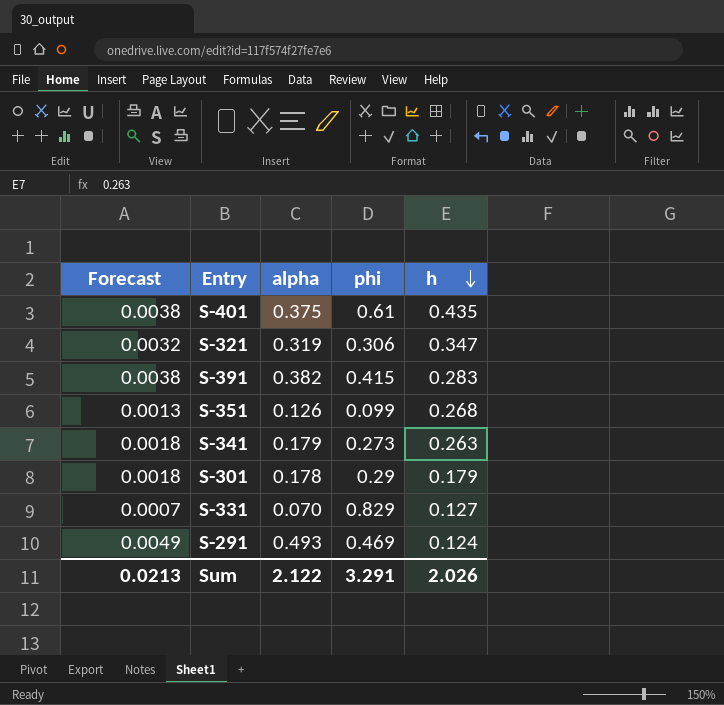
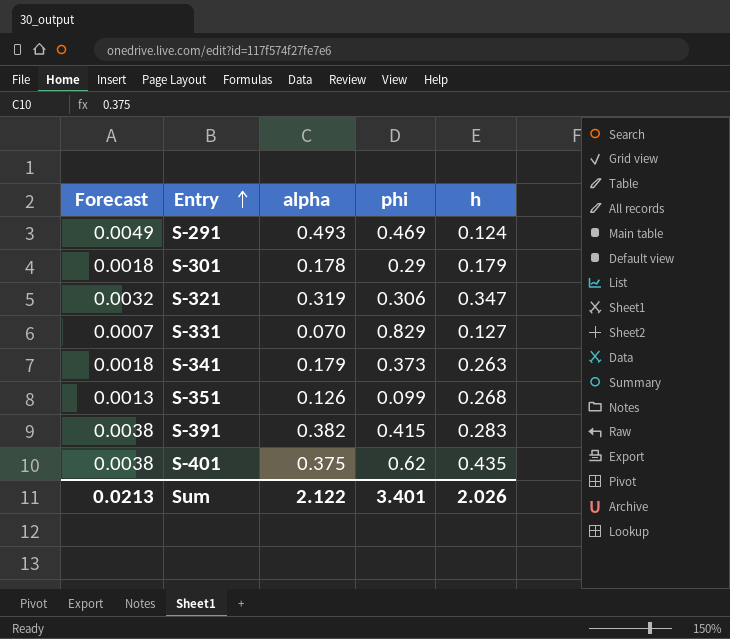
row order: h descending -> Entry ascending
S-341 | phi: 0.273 -> 0.373
S-401 | phi: 0.61 -> 0.62
Sum | phi: 3.291 -> 3.401

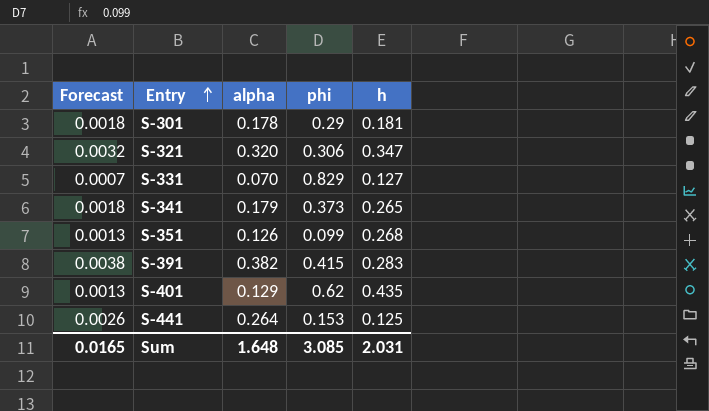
row S-291: 0.0049 | 0.493 | 0.469 | 0.124 -> none
S-301 | h: 0.179 -> 0.181
S-321 | alpha: 0.319 -> 0.320
S-341 | h: 0.263 -> 0.265
S-401 | Forecast: 0.0038 -> 0.0013
S-401 | alpha: 0.375 -> 0.129
row S-441: none -> 0.0026 | 0.264 | 0.153 | 0.125
Sum | Forecast: 0.0213 -> 0.0165
Sum | alpha: 2.122 -> 1.648
Sum | phi: 3.401 -> 3.085
Sum | h: 2.026 -> 2.031

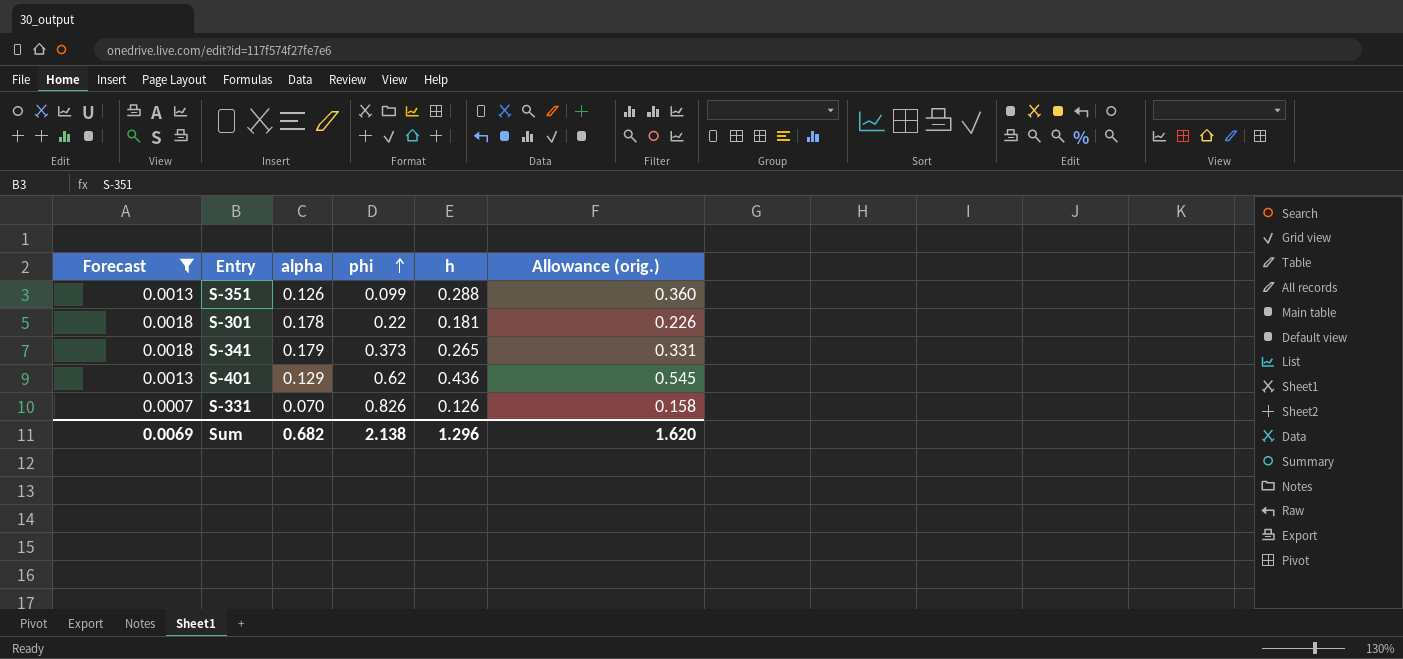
filter: none -> Forecast <= 0.0018
row order: Entry ascending -> phi ascending
column Allowance (orig.) | formula: none -> [h] * 1.25
S-351 | h: 0.268 -> 0.288
S-301 | phi: 0.29 -> 0.22
S-401 | h: 0.435 -> 0.436
S-331 | phi: 0.829 -> 0.826
S-331 | h: 0.127 -> 0.126
Sum | Forecast: 0.0165 -> 0.0069
Sum | alpha: 1.648 -> 0.682
Sum | phi: 3.085 -> 2.138
Sum | h: 2.031 -> 1.296

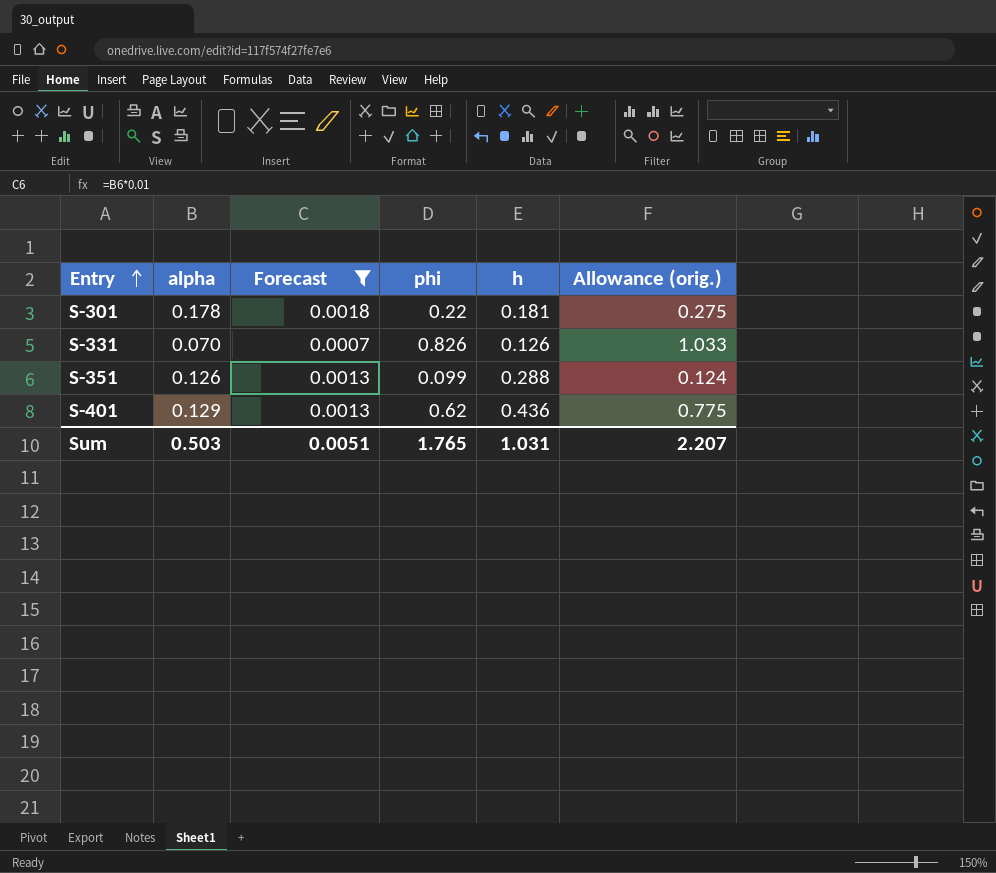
row order: phi ascending -> Entry ascending
column Forecast | position: 1 -> 3
column Allowance (orig.) | formula: [h] * 1.25 -> [phi] * 1.25
row S-341: 0.0018 | 0.179 | 0.373 | 0.265 | 0.331 -> none
Sum | alpha: 0.682 -> 0.503
Sum | Forecast: 0.0069 -> 0.0051
Sum | phi: 2.138 -> 1.765
Sum | h: 1.296 -> 1.031
Sum | Allowance (orig.): 1.620 -> 2.207

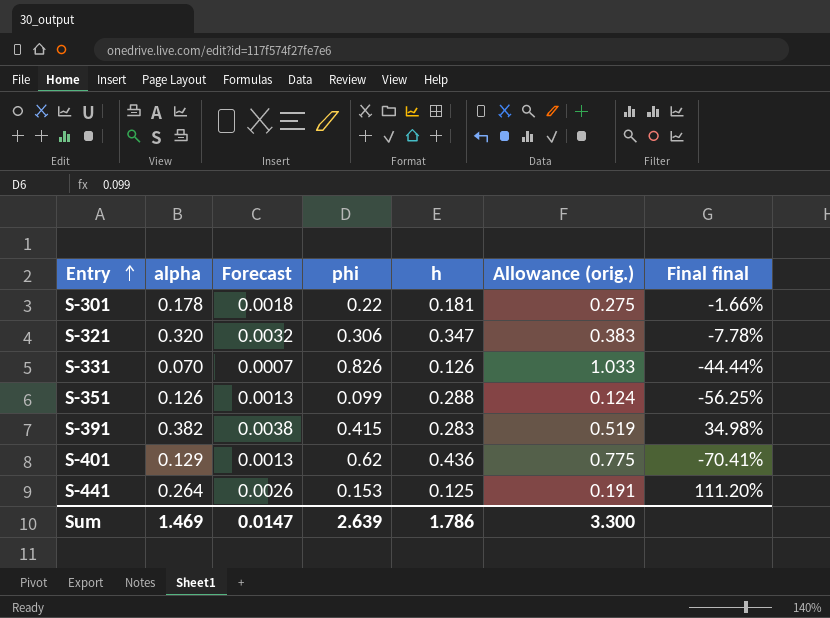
filter: Forecast <= 0.0018 -> none
column Final final | formula: none -> ([alpha] - [h]) / [h]
Sum | alpha: 0.503 -> 1.469
Sum | Forecast: 0.0051 -> 0.0147
Sum | phi: 1.765 -> 2.639
Sum | h: 1.031 -> 1.786
Sum | Allowance (orig.): 2.207 -> 3.300

